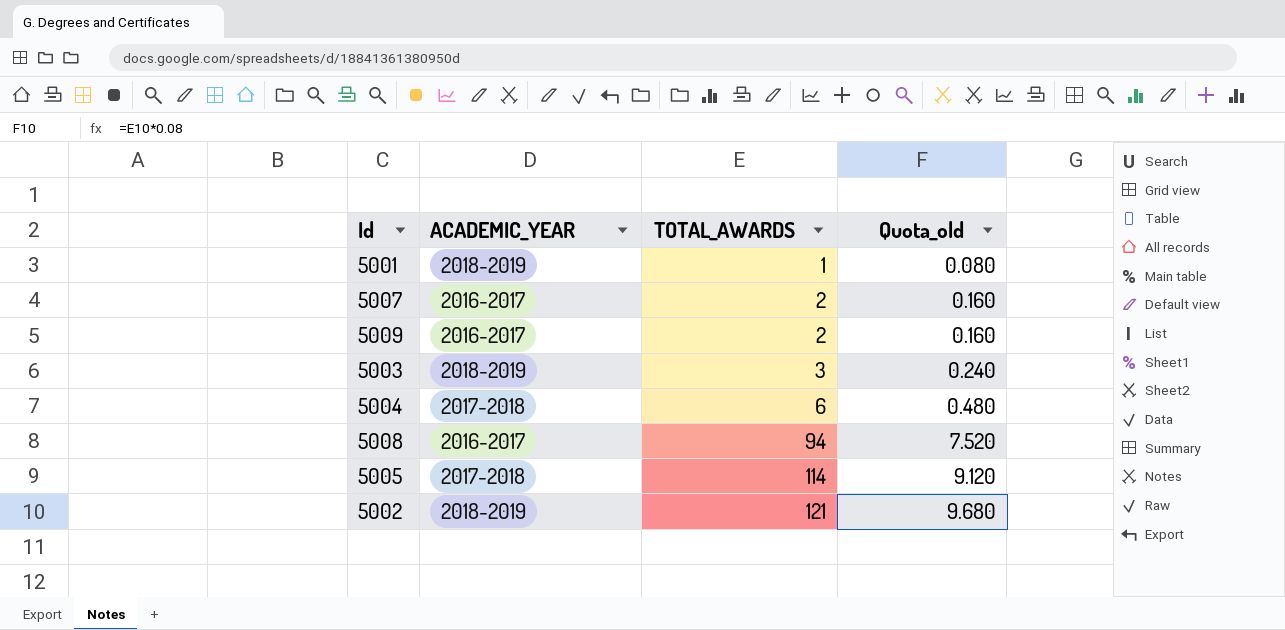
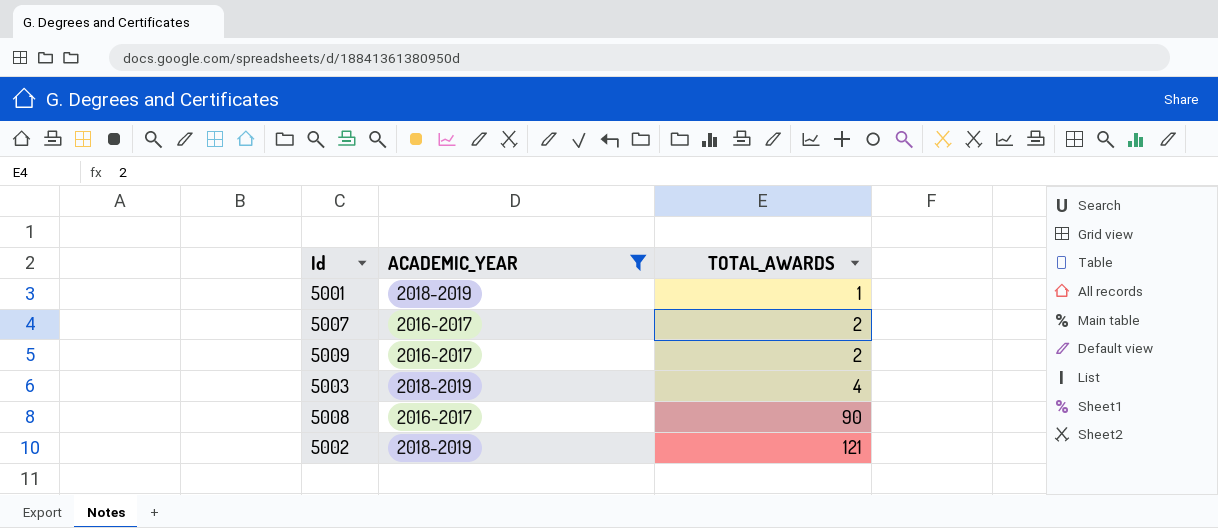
filter: none -> ACADEMIC_YEAR != 2017-2018
column Quota_old | formula: [TOTAL_AWARDS] * 0.08 -> none
5003 | TOTAL_AWARDS: 3 -> 4
5008 | TOTAL_AWARDS: 94 -> 90

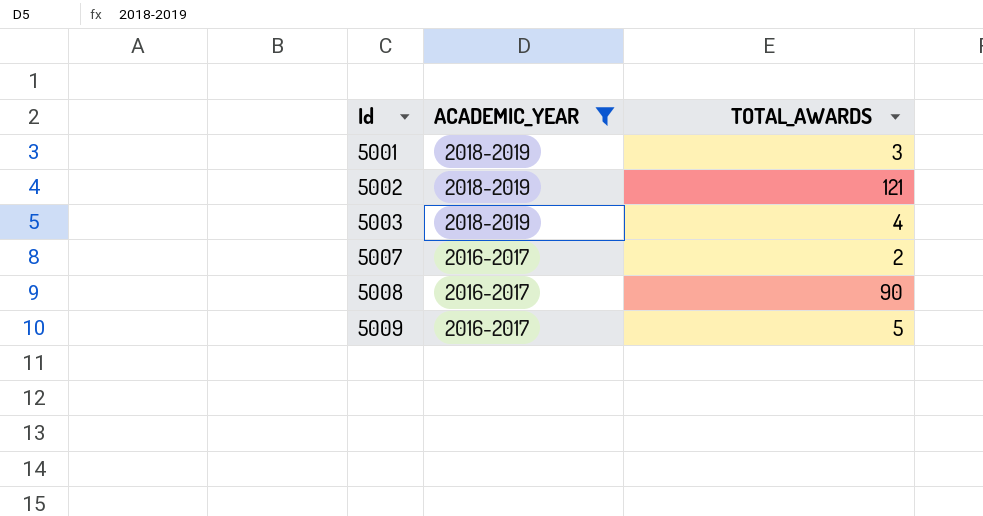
row order: TOTAL_AWARDS ascending -> Id ascending
5001 | TOTAL_AWARDS: 1 -> 3
5009 | TOTAL_AWARDS: 2 -> 5

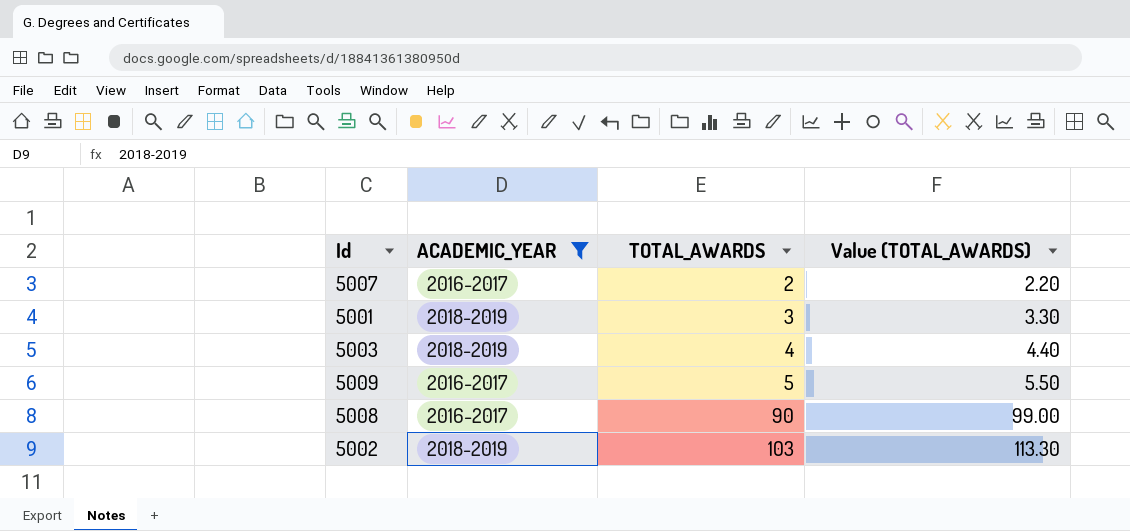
row order: Id ascending -> TOTAL_AWARDS ascending
column Value (TOTAL_AWARDS) | formula: none -> [TOTAL_AWARDS] * 1.1
5002 | TOTAL_AWARDS: 121 -> 103

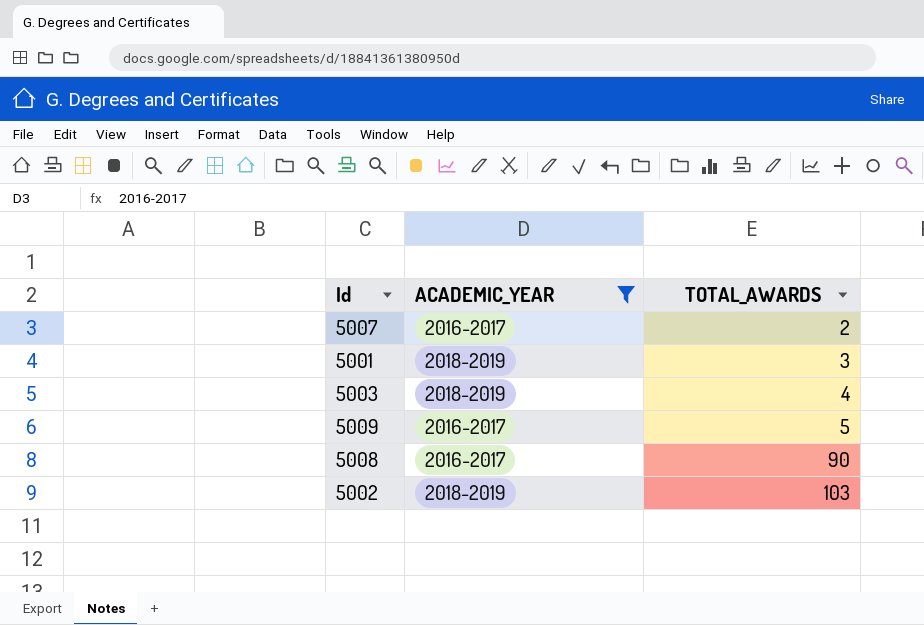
column Value (TOTAL_AWARDS) | formula: [TOTAL_AWARDS] * 1.1 -> none

